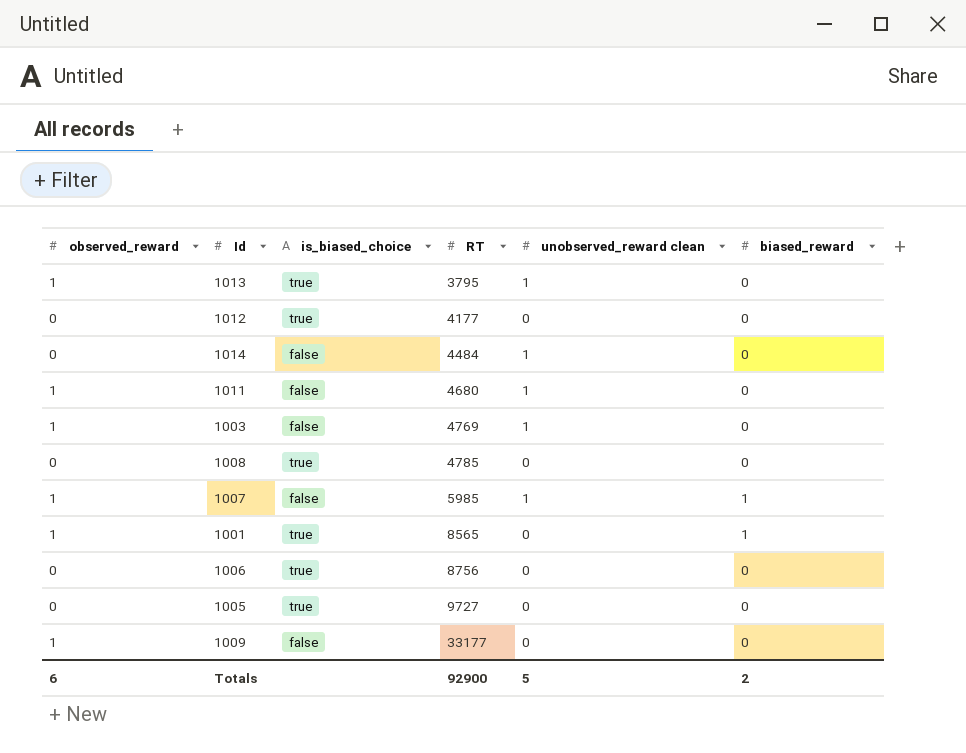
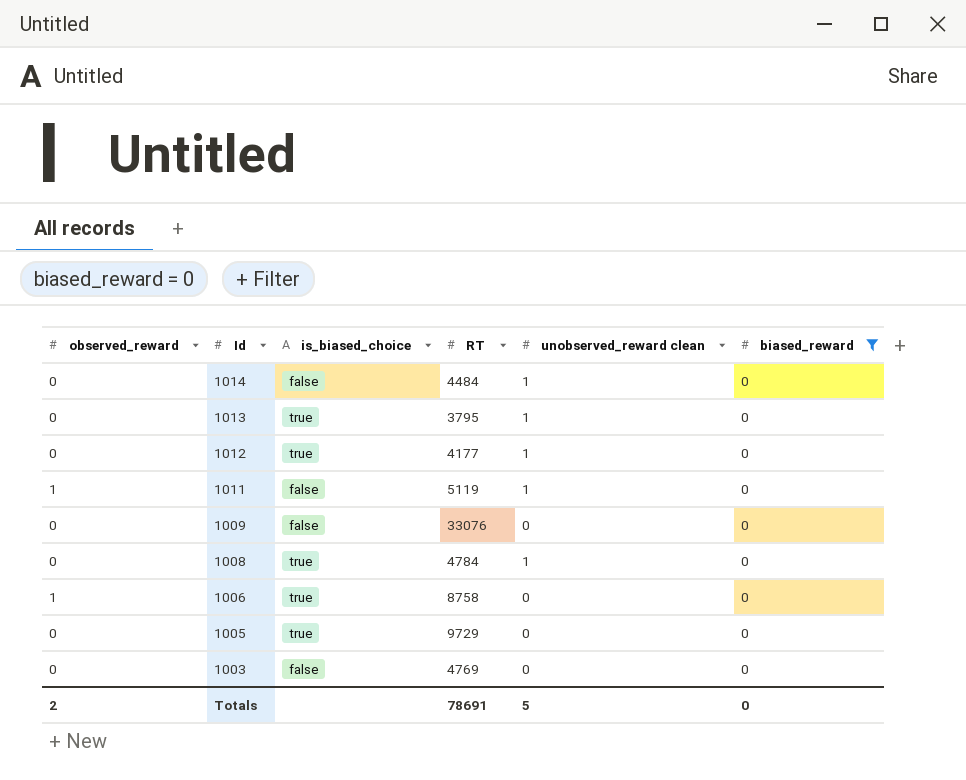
filter: none -> biased_reward = 0
row order: RT ascending -> Id descending
1013 | observed_reward: 1 -> 0
1012 | unobserved_reward clean: 0 -> 1
1011 | RT: 4680 -> 5119
1009 | observed_reward: 1 -> 0
1009 | RT: 33177 -> 33076
1008 | RT: 4785 -> 4784
1008 | unobserved_reward clean: 0 -> 1
1006 | observed_reward: 0 -> 1
1006 | RT: 8756 -> 8758
1005 | RT: 9727 -> 9729
1003 | observed_reward: 1 -> 0
1003 | unobserved_reward clean: 1 -> 0
Totals | observed_reward: 6 -> 2
Totals | RT: 92900 -> 78691
Totals | biased_reward: 2 -> 0

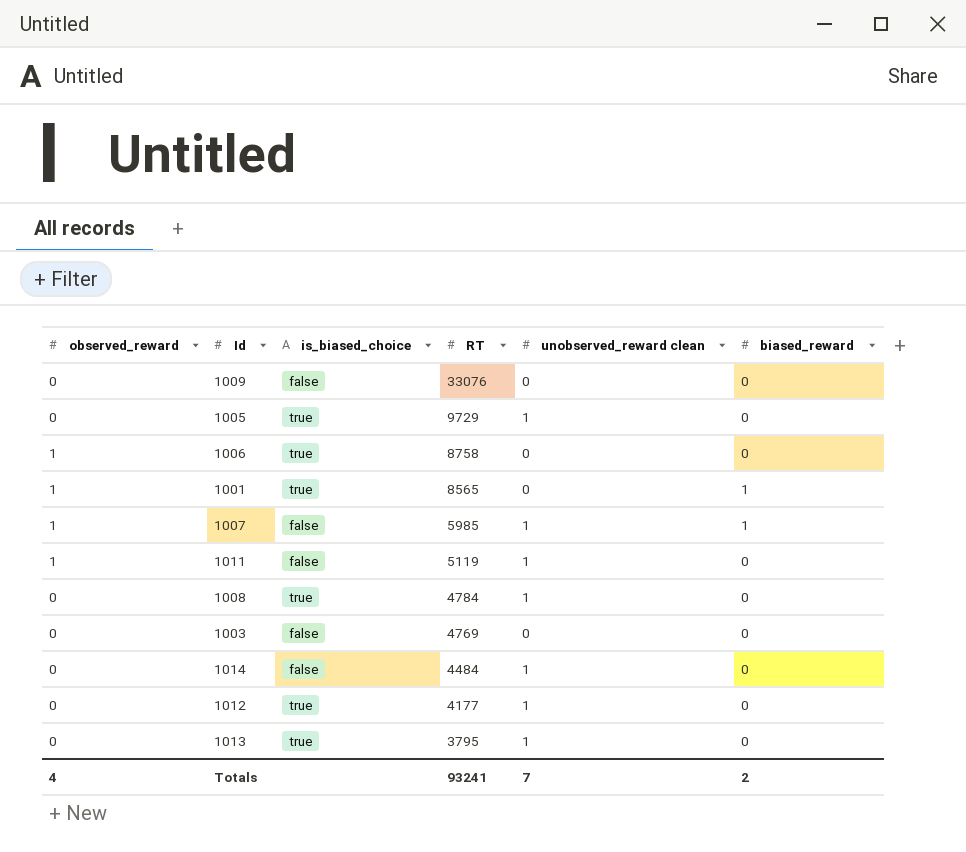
filter: biased_reward = 0 -> none
row order: Id descending -> RT descending
1005 | unobserved_reward clean: 0 -> 1
Totals | observed_reward: 2 -> 4
Totals | RT: 78691 -> 93241
Totals | unobserved_reward clean: 5 -> 7
Totals | biased_reward: 0 -> 2

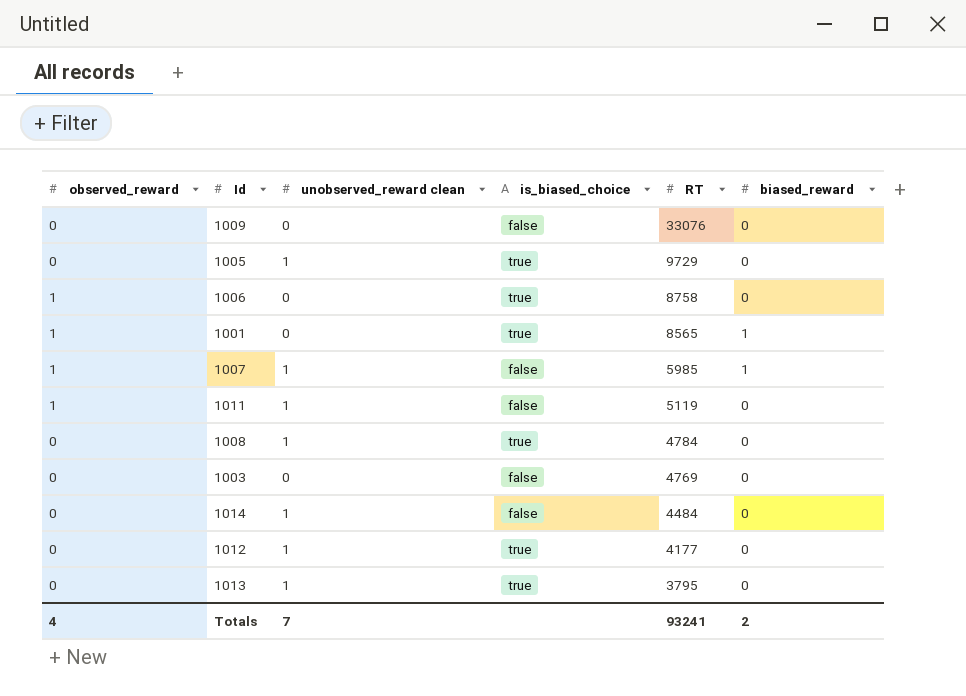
column unobserved_reward clean | position: 5 -> 3

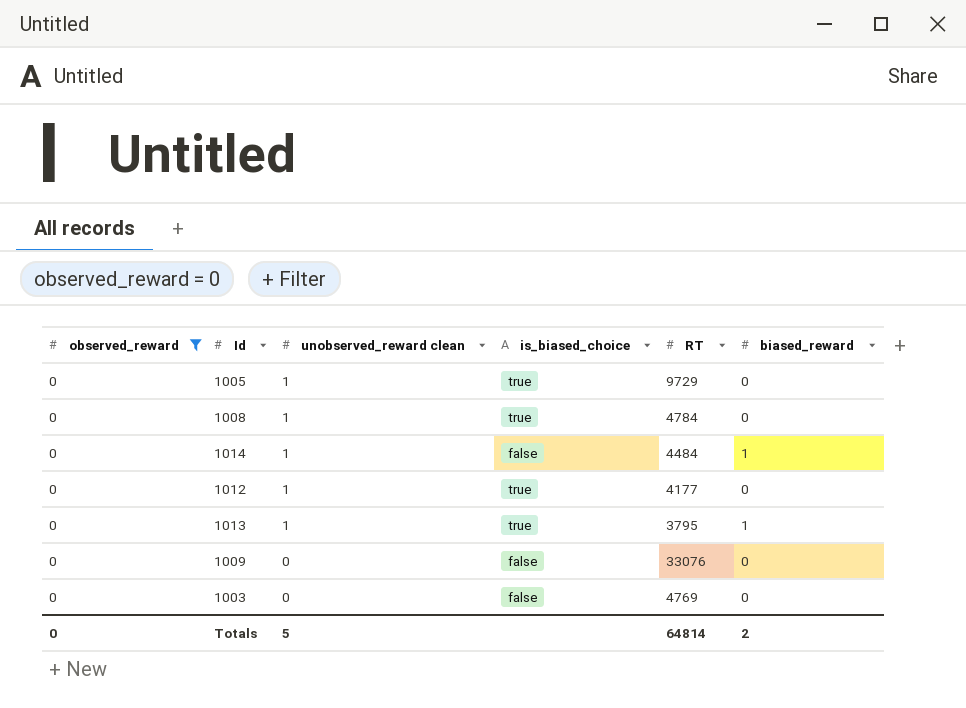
filter: none -> observed_reward = 0
row order: RT descending -> unobserved_reward clean descending
1014 | biased_reward: 0 -> 1
1013 | biased_reward: 0 -> 1
Totals | observed_reward: 4 -> 0
Totals | unobserved_reward clean: 7 -> 5
Totals | RT: 93241 -> 64814

